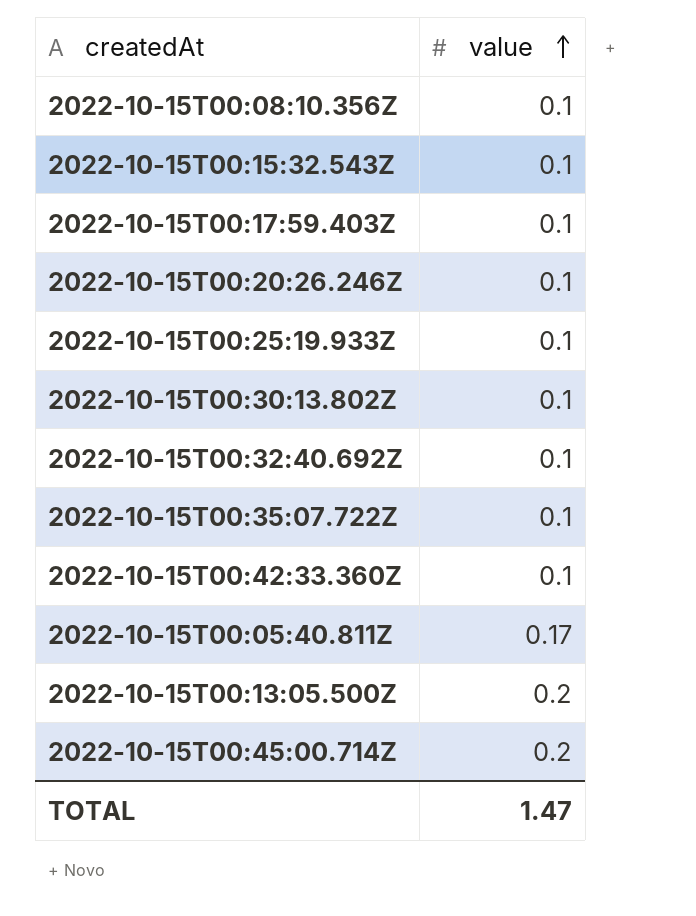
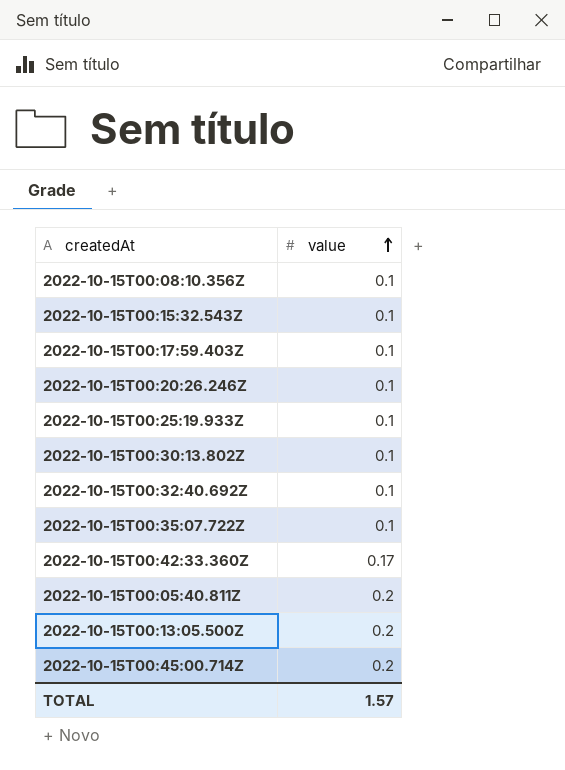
2022-10-15T00:42:33.360Z | value: 0.1 -> 0.17
2022-10-15T00:05:40.811Z | value: 0.17 -> 0.2
TOTAL | value: 1.47 -> 1.57

